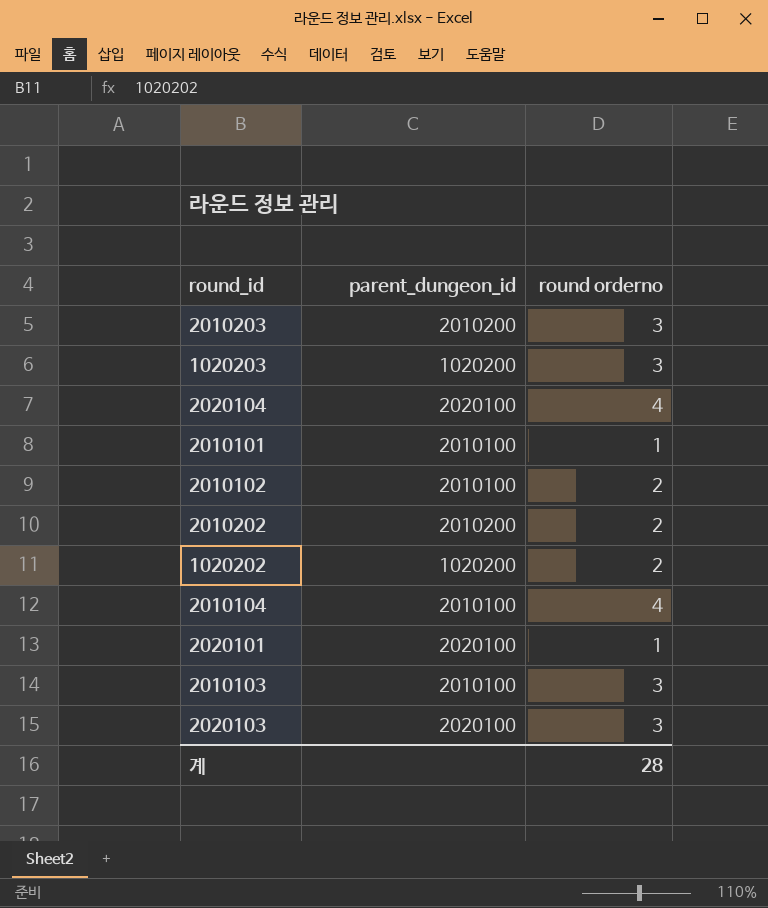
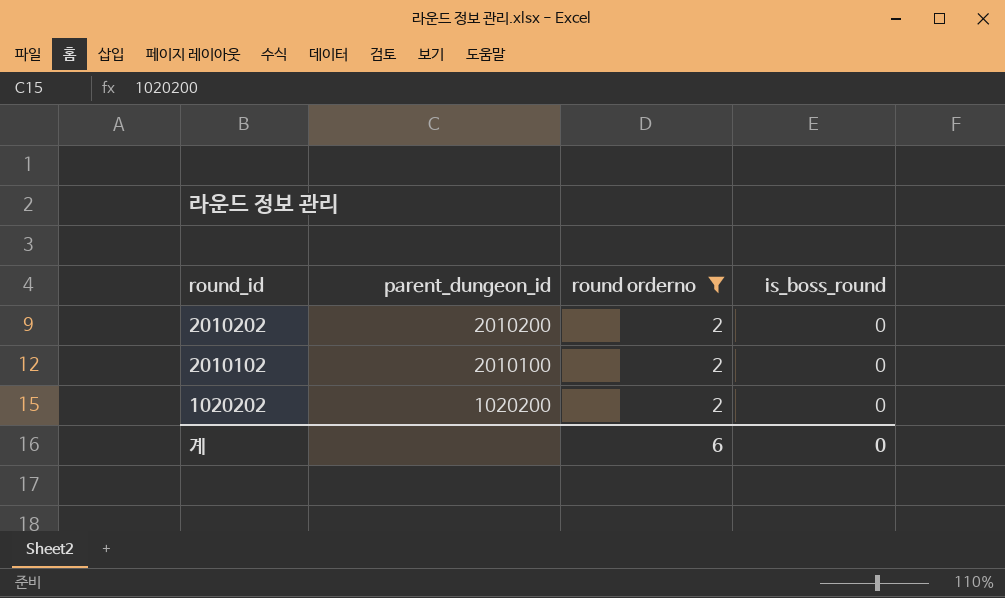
filter: none -> round orderno = 2
row order: none -> round_id descending
column is_boss_round | position: none -> 4
계 | round orderno: 28 -> 6

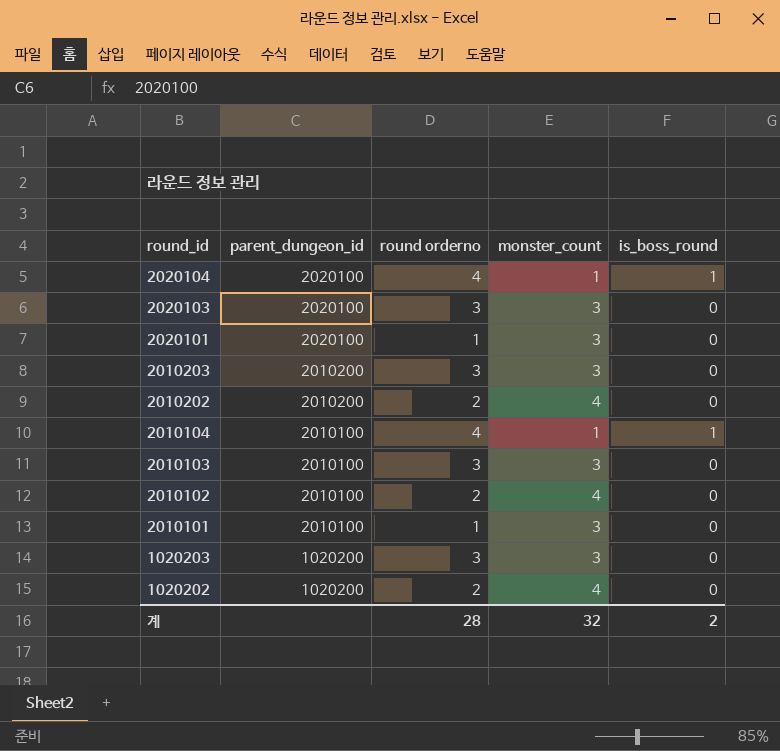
filter: round orderno = 2 -> none
column monster_count | position: none -> 4
계 | round orderno: 6 -> 28
계 | is_boss_round: 0 -> 2

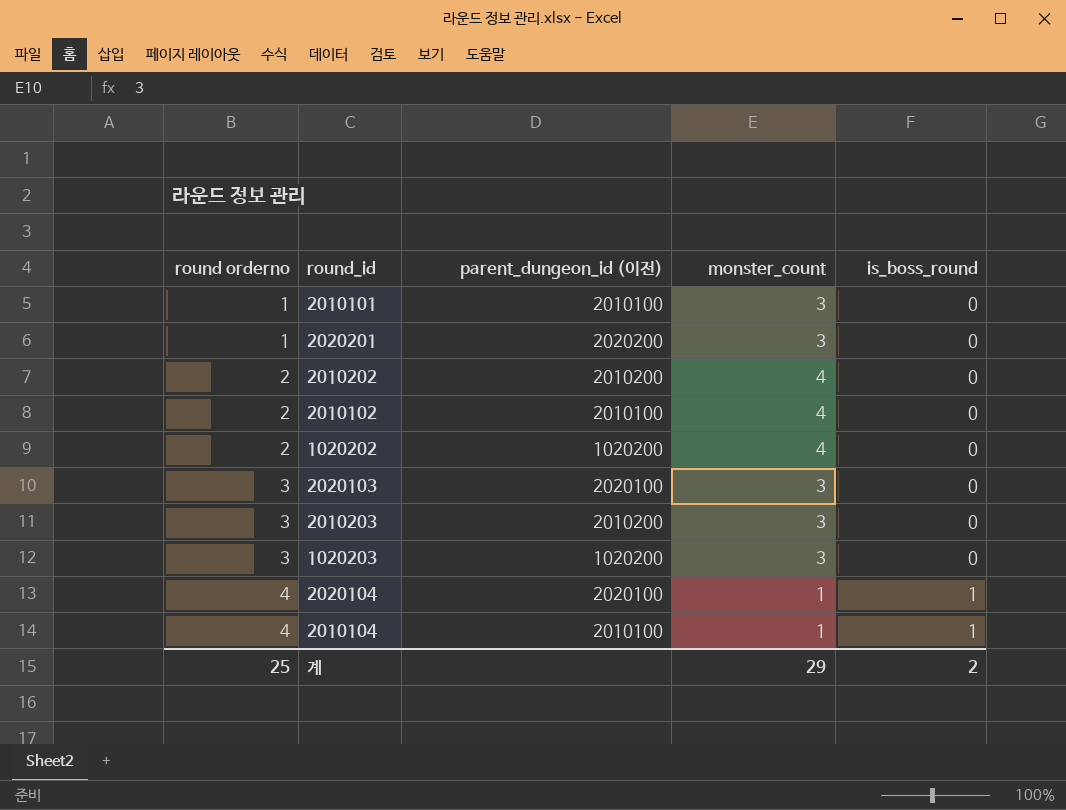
row order: round_id descending -> round orderno ascending
column round orderno | position: 3 -> 1
column name: parent_dungeon_id -> parent_dungeon_id (이전)
row 2020101: 2020100 | 1 | 3 | 0 -> none
row 2010103: 2010100 | 3 | 3 | 0 -> none
row 2020201: none -> 1 | 2020200 | 3 | 0
계 | round orderno: 28 -> 25
계 | monster_count: 32 -> 29

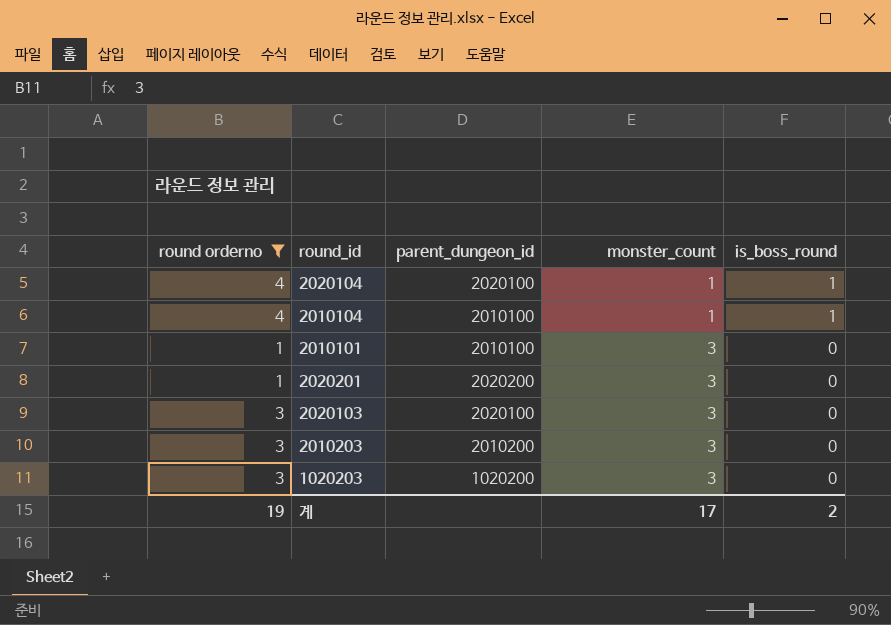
filter: none -> round orderno != 2
row order: round orderno ascending -> monster_count ascending
column name: parent_dungeon_id (이전) -> parent_dungeon_id
계 | round orderno: 25 -> 19
계 | monster_count: 29 -> 17

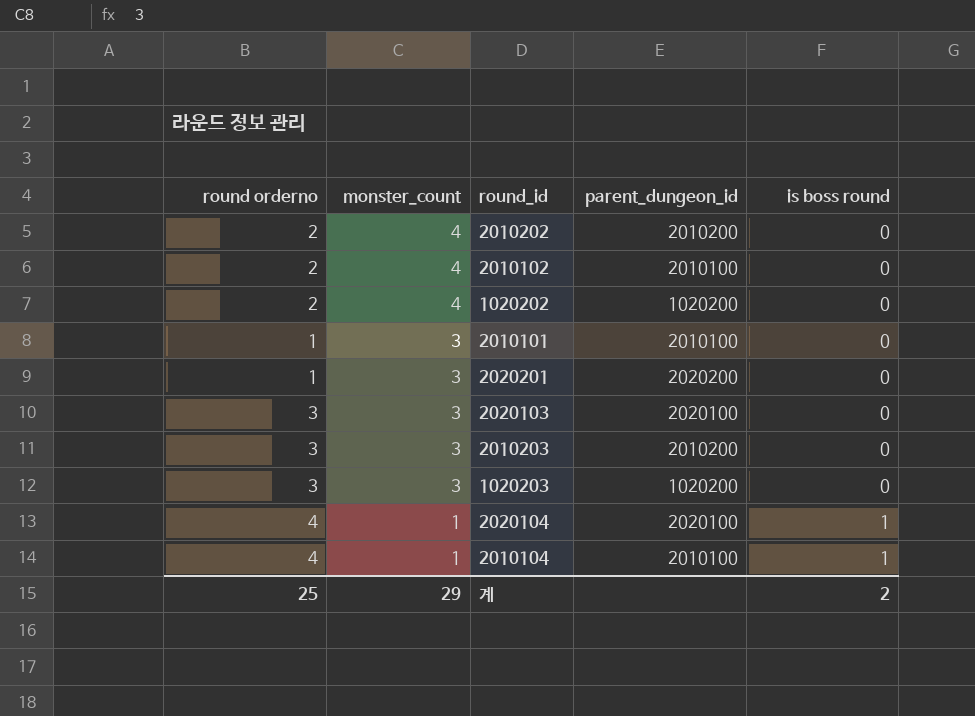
filter: round orderno != 2 -> none
row order: monster_count ascending -> monster_count descending
column monster_count | position: 4 -> 2
column name: is_boss_round -> is boss round
계 | round orderno: 19 -> 25
계 | monster_count: 17 -> 29

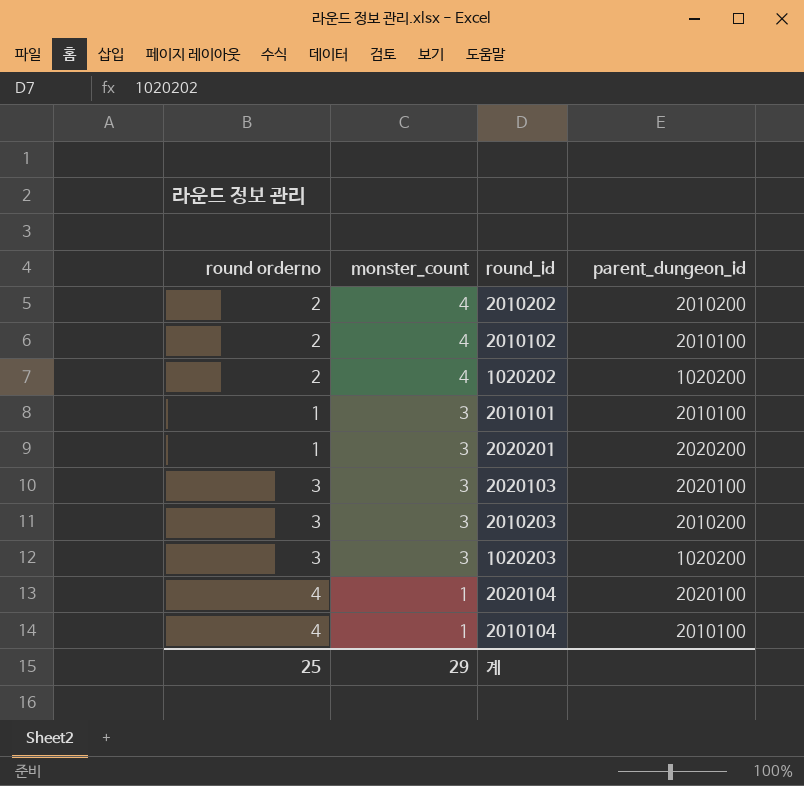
column is boss round | position: 5 -> none

